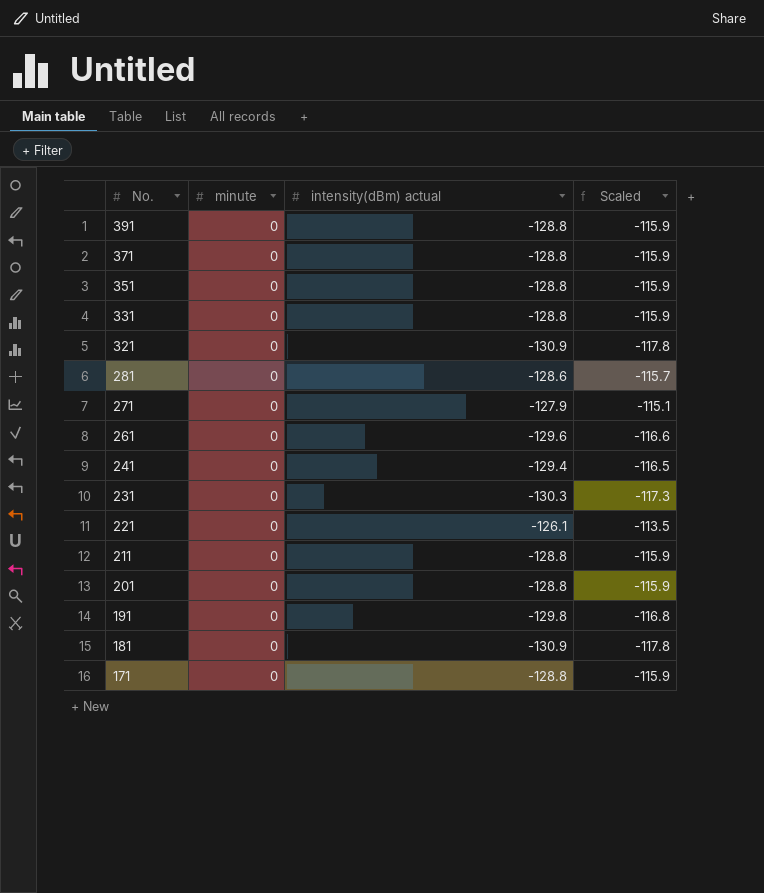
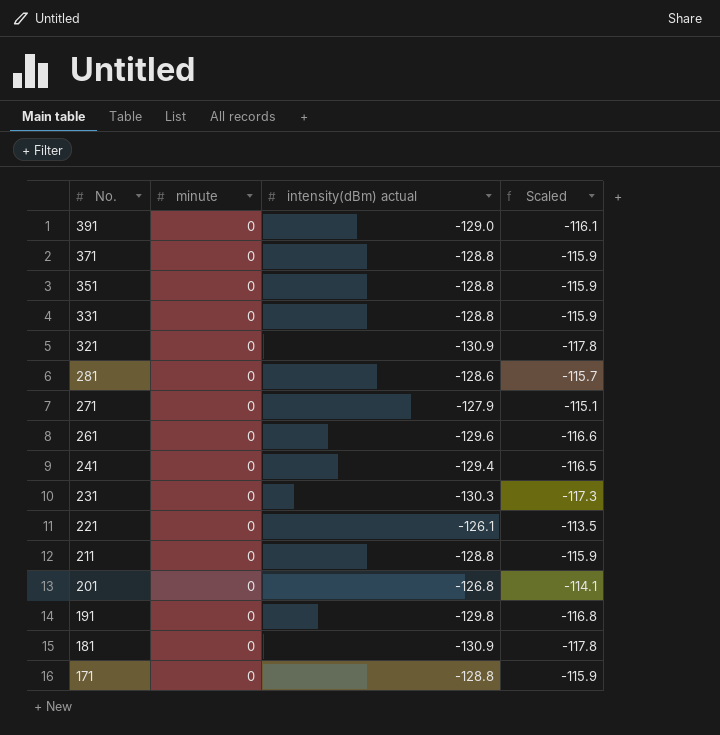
391 | intensity(dBm) actual: -128.8 -> -129.0
391 | Scaled: -115.9 -> -116.1
201 | intensity(dBm) actual: -128.8 -> -126.8
201 | Scaled: -115.9 -> -114.1

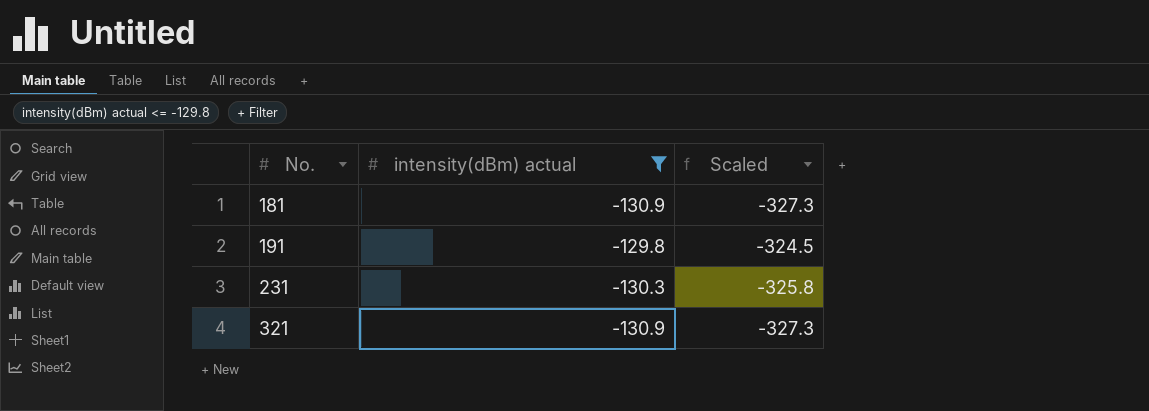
filter: none -> intensity(dBm) actual <= -129.8
row order: No. descending -> No. ascending
column minute | position: 2 -> none
column Scaled | formula: [intensity(dBm) actual] * 0.9 -> [intensity(dBm) actual] * 2.5

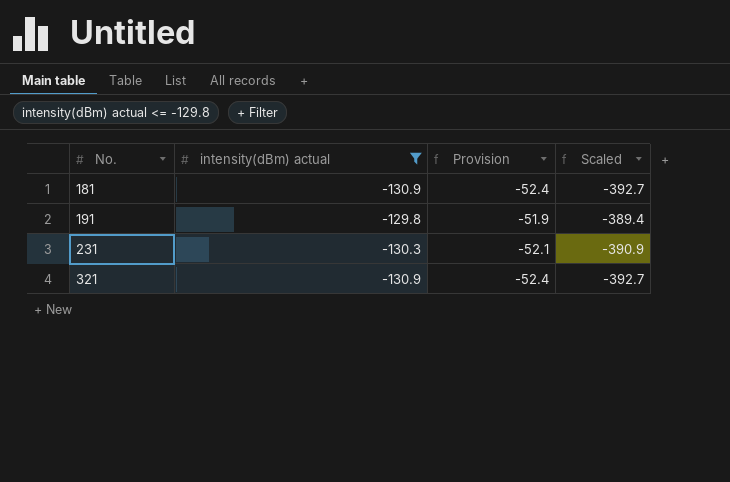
column Provision | formula: none -> [intensity(dBm) actual] * 0.4
column Scaled | formula: [intensity(dBm) actual] * 2.5 -> [intensity(dBm) actual] * 3

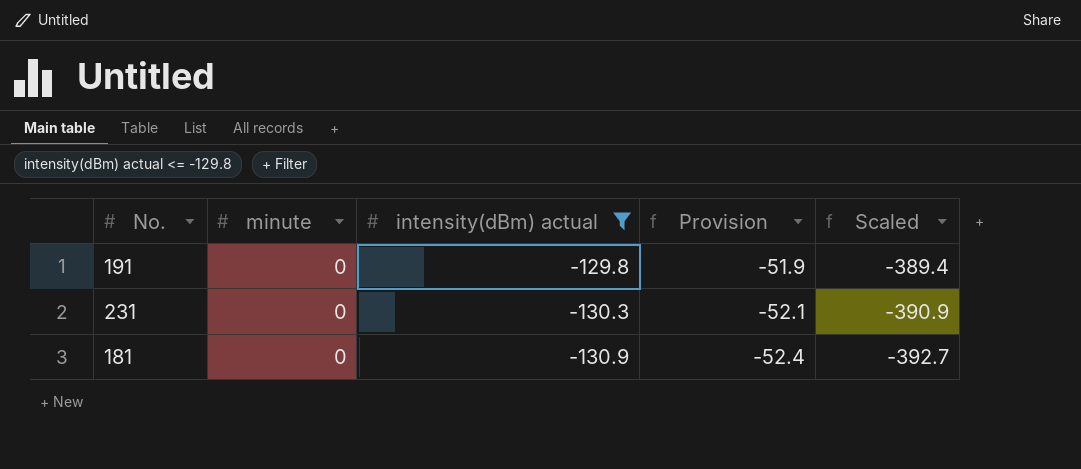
row order: No. ascending -> intensity(dBm) actual descending
column minute | position: none -> 2
row 321: -130.9 | -52.4 | -392.7 -> none

